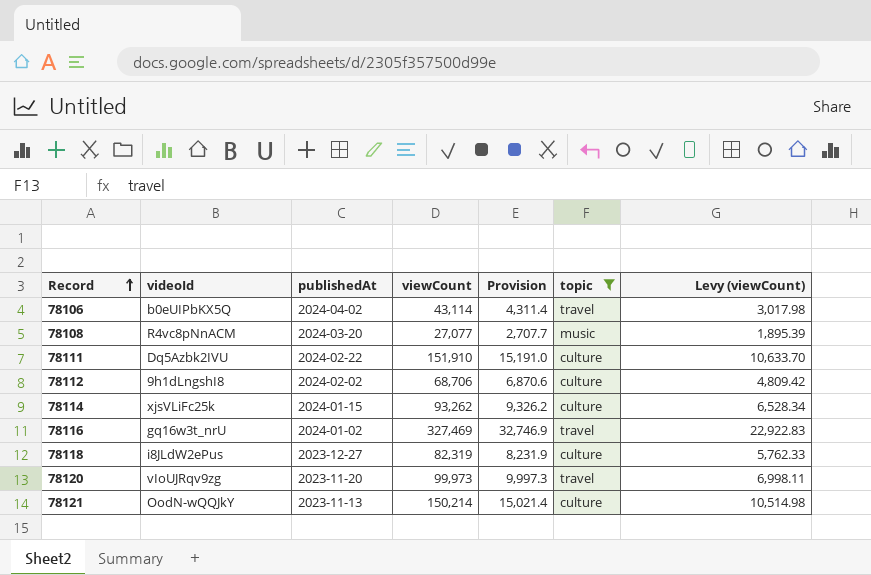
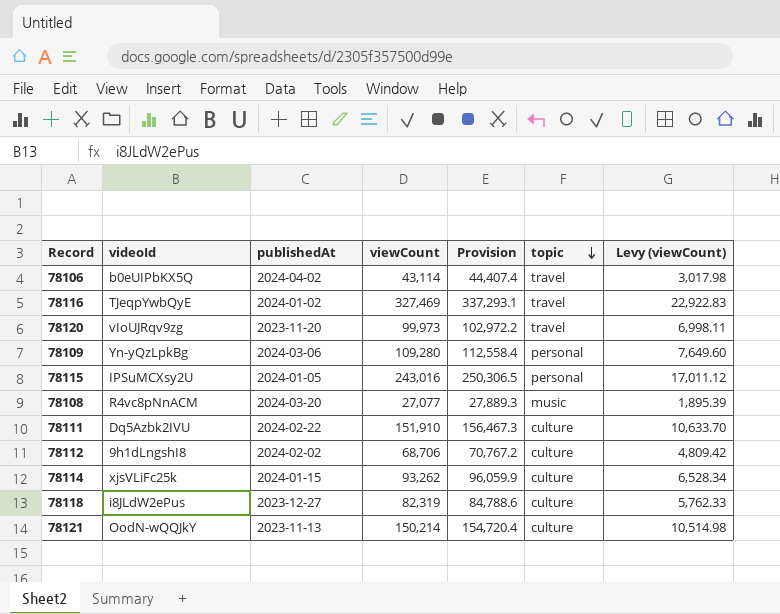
filter: topic != personal -> none
row order: Record ascending -> topic descending
column Provision | formula: [viewCount] * 0.1 -> [viewCount] * 1.03
78116 | videoId: gq16w3t_nrU -> TJeqpYwbQyE

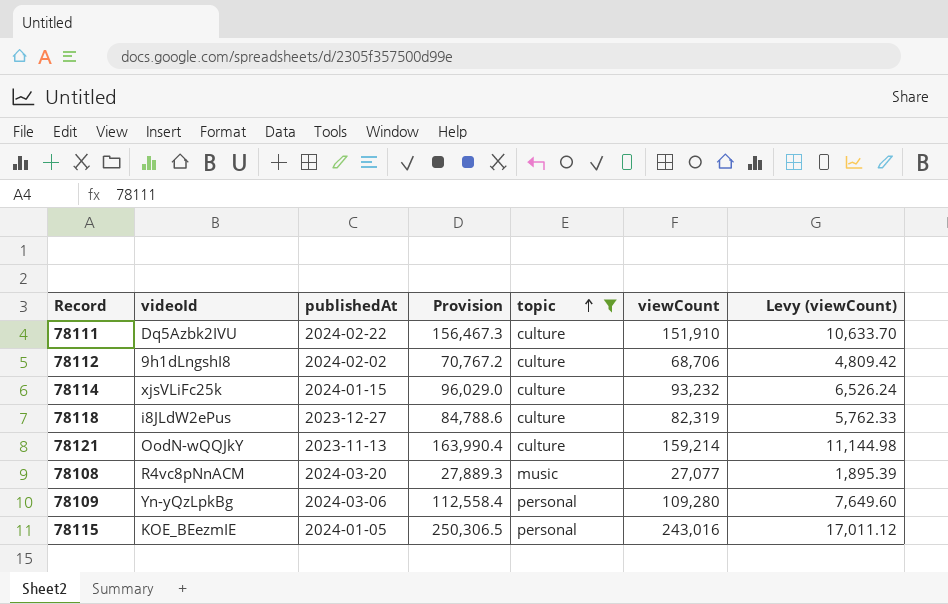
filter: none -> topic != travel
row order: topic descending -> topic ascending
column viewCount | position: 4 -> 6
78114 | Provision: 96,059.9 -> 96,029.0
78114 | viewCount: 93,262 -> 93,232
78114 | Levy (viewCount): 6,528.34 -> 6,526.24
78121 | Provision: 154,720.4 -> 163,990.4
78121 | viewCount: 150,214 -> 159,214
78121 | Levy (viewCount): 10,514.98 -> 11,144.98
78115 | videoId: IPSuMCXsy2U -> KOE_BEezmIE

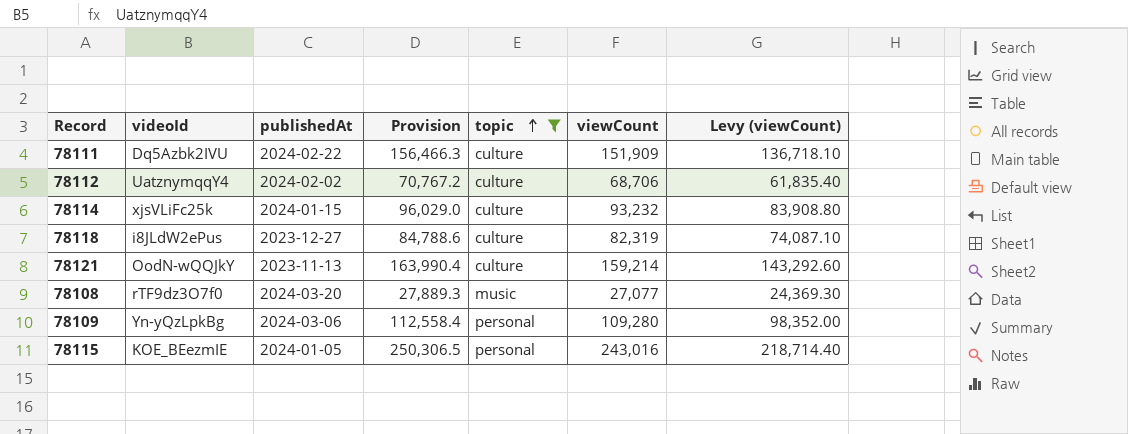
column Levy (viewCount) | formula: [viewCount] * 0.07 -> [viewCount] * 0.9
78111 | Provision: 156,467.3 -> 156,466.3
78111 | viewCount: 151,910 -> 151,909
78112 | videoId: 9h1dLngshI8 -> UatznymqqY4
78108 | videoId: R4vc8pNnACM -> rTF9dz3O7f0

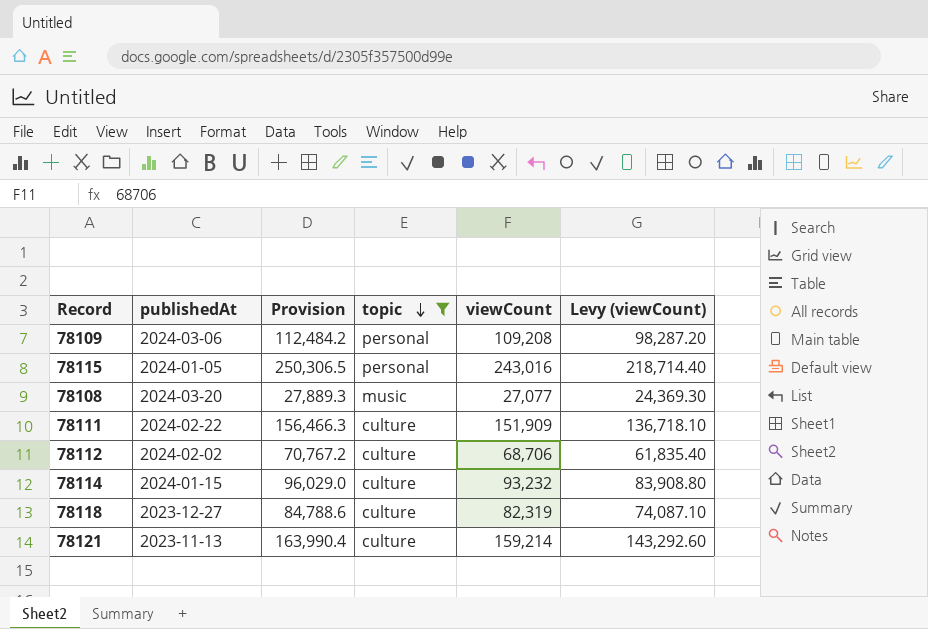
row order: topic ascending -> topic descending
column videoId | position: 2 -> none
78109 | Provision: 112,558.4 -> 112,484.2
78109 | viewCount: 109,280 -> 109,208
78109 | Levy (viewCount): 98,352.00 -> 98,287.20

